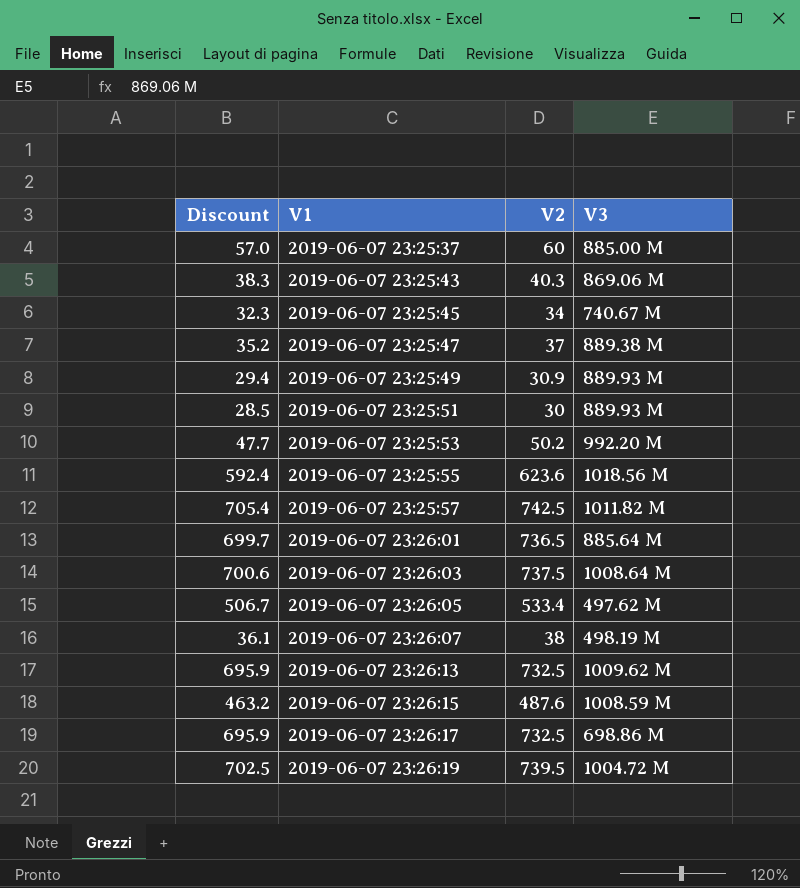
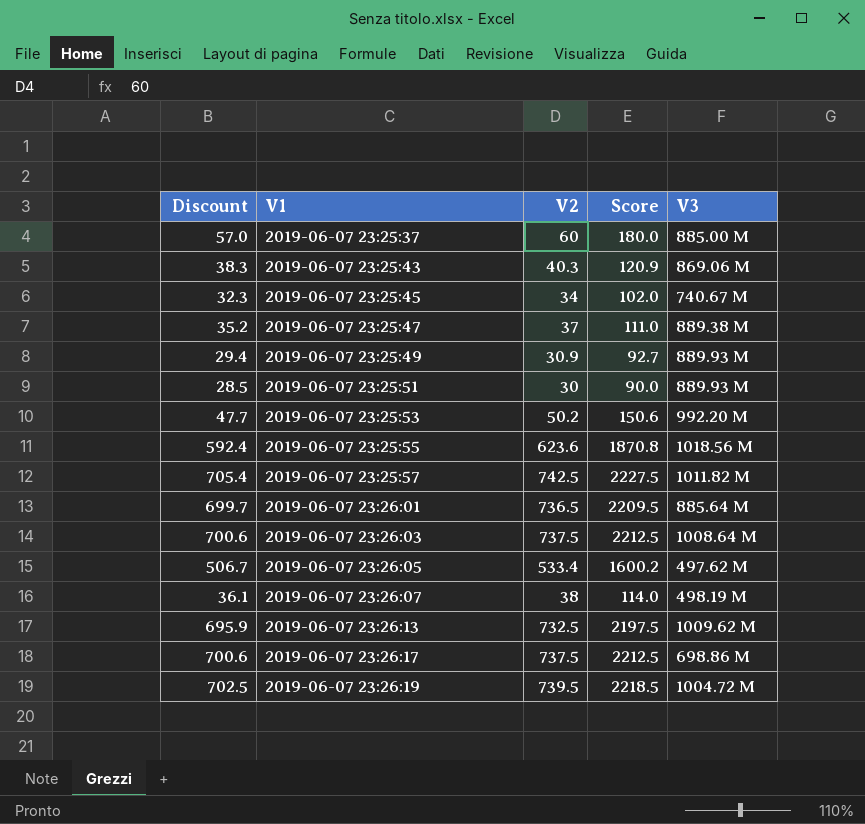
column Score | formula: none -> [V2] * 3
row 2019-06-07 23:26:15: 463.2 | 487.6 | 1008.59 M -> none
2019-06-07 23:26:17 | Discount: 695.9 -> 700.6
2019-06-07 23:26:17 | V2: 732.5 -> 737.5

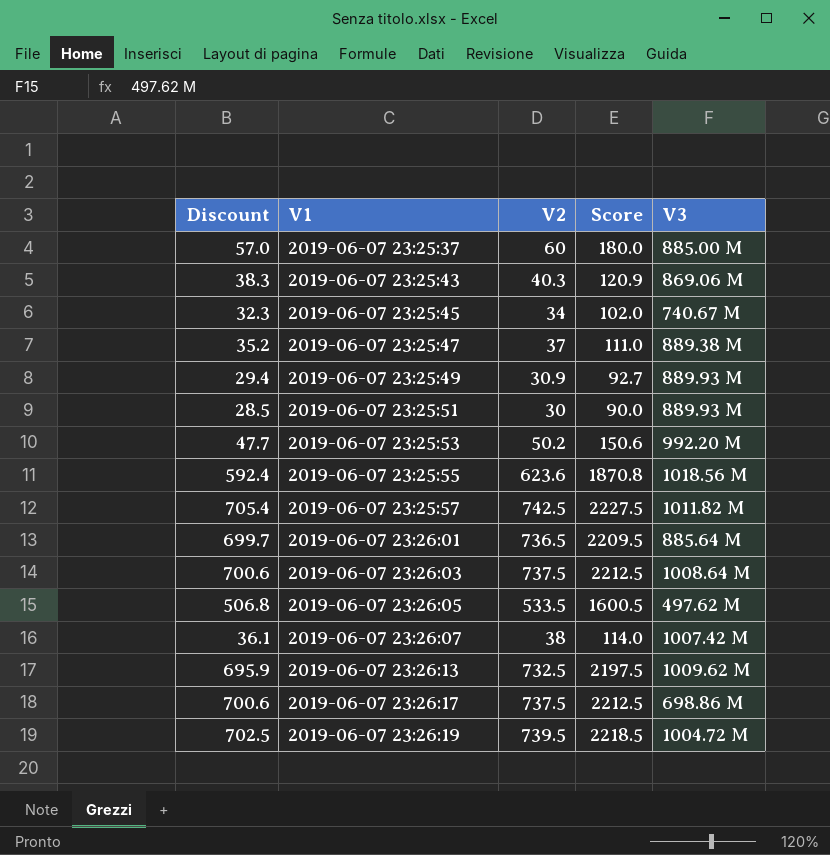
2019-06-07 23:26:05 | Discount: 506.7 -> 506.8
2019-06-07 23:26:05 | V2: 533.4 -> 533.5
2019-06-07 23:26:05 | Score: 1600.2 -> 1600.5
2019-06-07 23:26:07 | V3: 498.19 M -> 1007.42 M

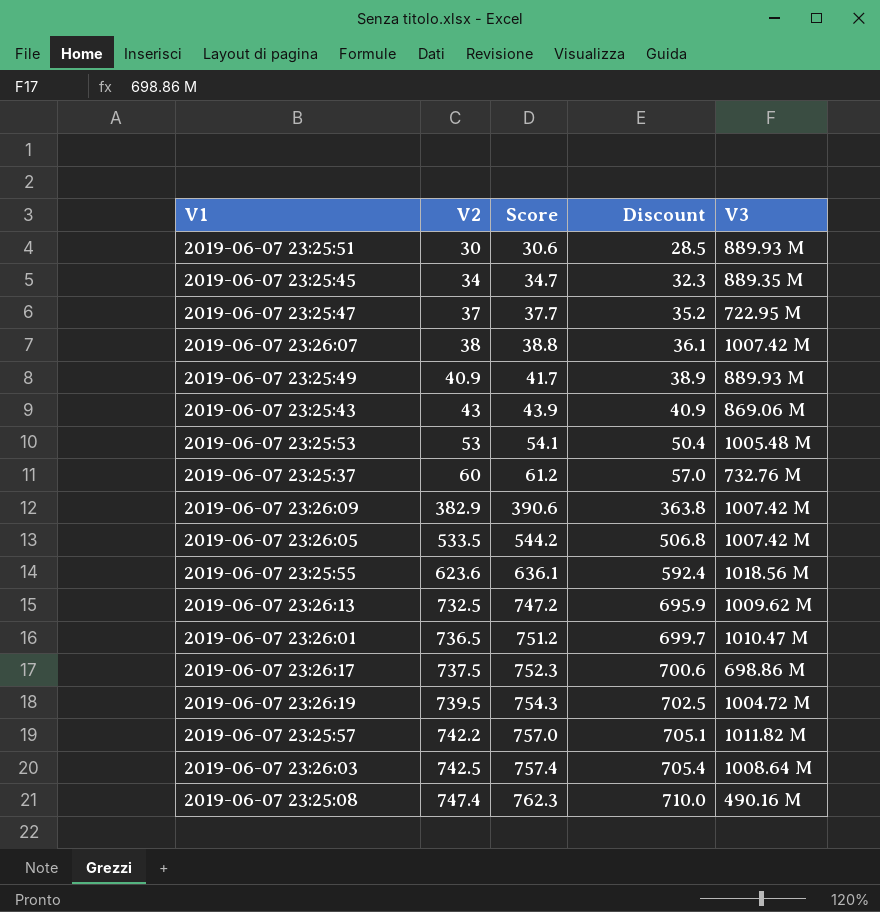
row order: V1 ascending -> V2 ascending
column Score | formula: [V2] * 3 -> [V2] * 1.02
column Discount | position: 1 -> 4
2019-06-07 23:25:45 | V3: 740.67 M -> 889.35 M
2019-06-07 23:25:47 | V3: 889.38 M -> 722.95 M
2019-06-07 23:25:49 | V2: 30.9 -> 40.9
2019-06-07 23:25:49 | Discount: 29.4 -> 38.9
2019-06-07 23:25:43 | V2: 40.3 -> 43
2019-06-07 23:25:43 | Discount: 38.3 -> 40.9
2019-06-07 23:25:53 | V2: 50.2 -> 53
2019-06-07 23:25:53 | Discount: 47.7 -> 50.4
2019-06-07 23:25:53 | V3: 992.20 M -> 1005.48 M
2019-06-07 23:25:37 | V3: 885.00 M -> 732.76 M
row 2019-06-07 23:26:09: none -> 382.9 | 390.6 | 363.8 | 1007.42 M
2019-06-07 23:26:05 | V3: 497.62 M -> 1007.42 M
2019-06-07 23:26:01 | V3: 885.64 M -> 1010.47 M
2019-06-07 23:25:57 | V2: 742.5 -> 742.2
2019-06-07 23:25:57 | Discount: 705.4 -> 705.1
2019-06-07 23:26:03 | V2: 737.5 -> 742.5
2019-06-07 23:26:03 | Discount: 700.6 -> 705.4
row 2019-06-07 23:25:08: none -> 747.4 | 762.3 | 710.0 | 490.16 M

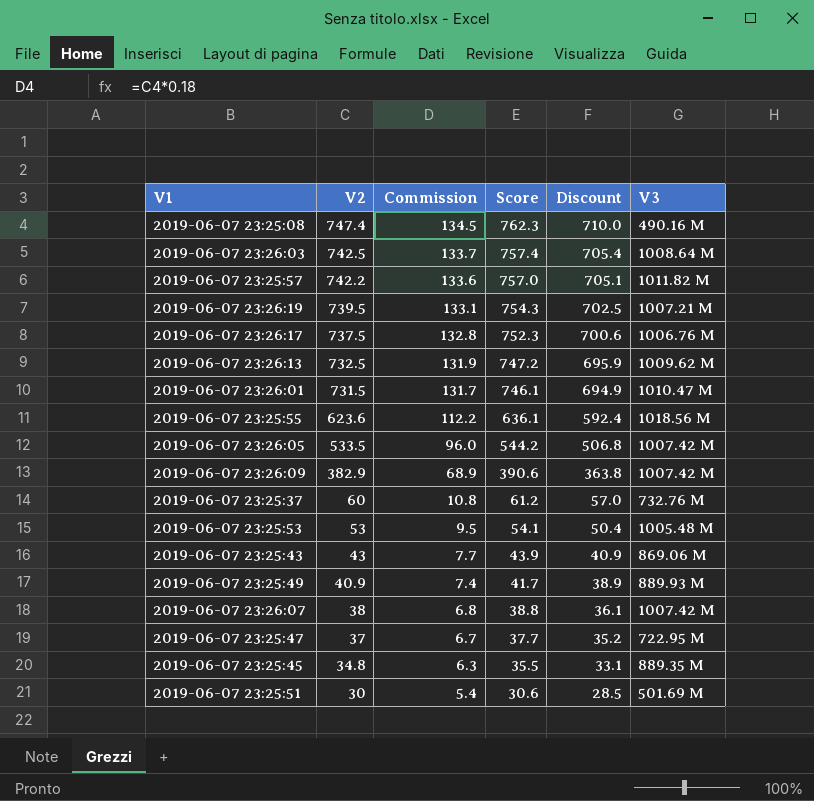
row order: V2 ascending -> V2 descending
column Commission | formula: none -> [V2] * 0.18
2019-06-07 23:26:19 | V3: 1004.72 M -> 1007.21 M
2019-06-07 23:26:17 | V3: 698.86 M -> 1006.76 M
2019-06-07 23:26:01 | V2: 736.5 -> 731.5
2019-06-07 23:26:01 | Score: 751.2 -> 746.1
2019-06-07 23:26:01 | Discount: 699.7 -> 694.9
2019-06-07 23:25:45 | V2: 34 -> 34.8
2019-06-07 23:25:45 | Score: 34.7 -> 35.5
2019-06-07 23:25:45 | Discount: 32.3 -> 33.1
2019-06-07 23:25:51 | V3: 889.93 M -> 501.69 M

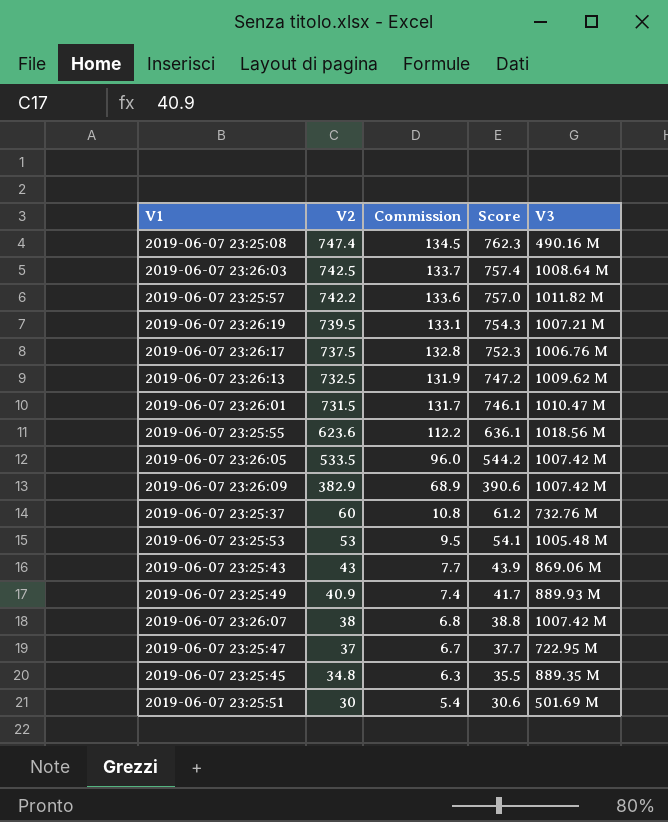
column Discount | formula: [V2] * 0.95 -> none

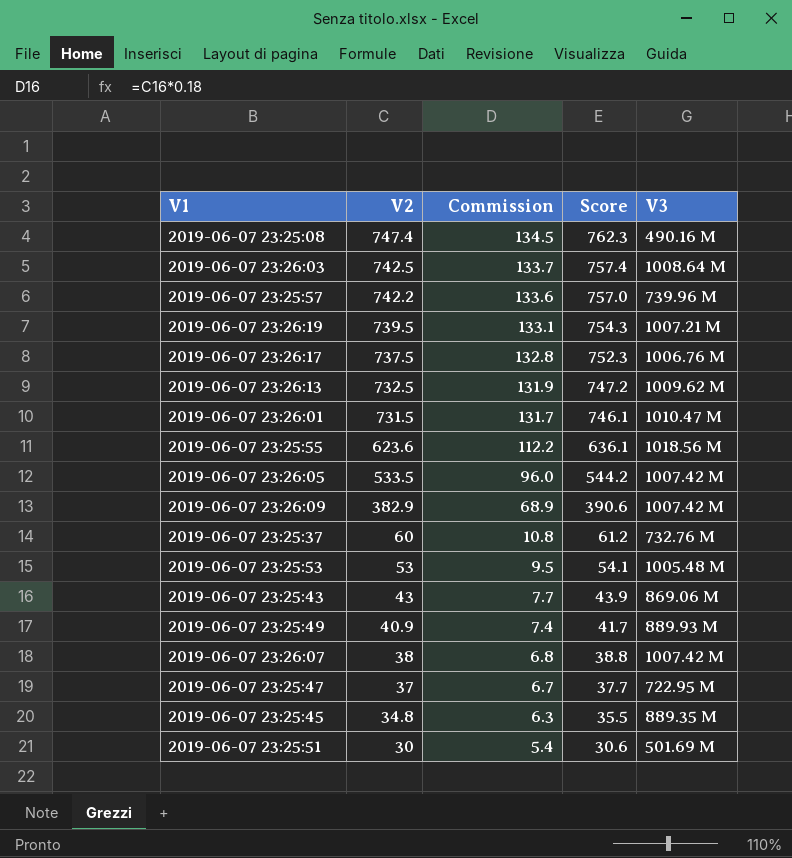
2019-06-07 23:25:57 | V3: 1011.82 M -> 739.96 M

